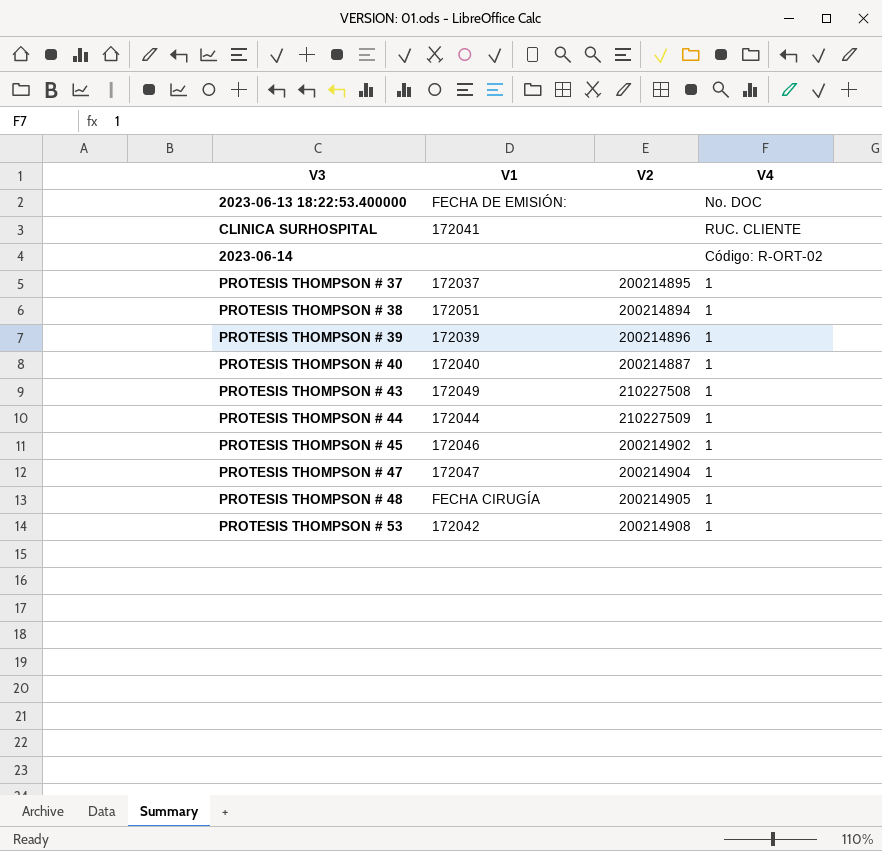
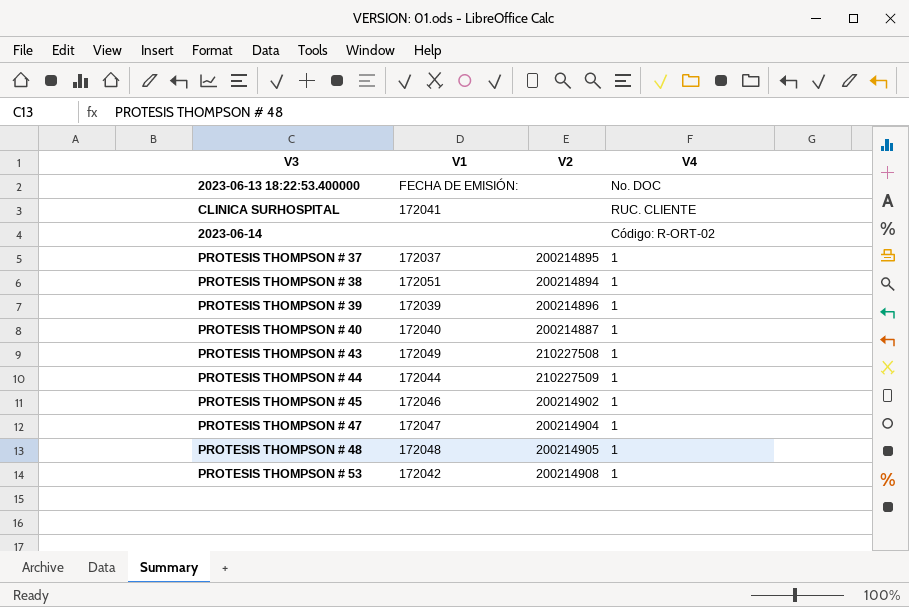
PROTESIS THOMPSON # 48 | V1: FECHA CIRUGÍA -> 172048

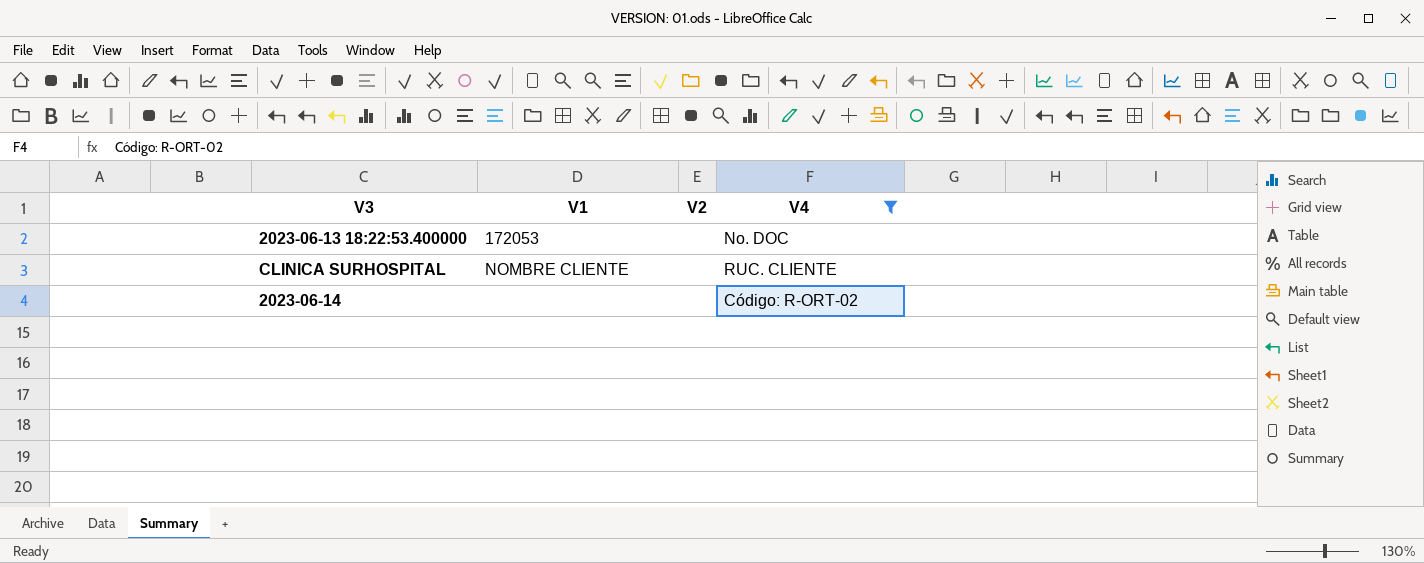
filter: none -> V4 != 1
2023-06-13 18:22:53.400000 | V1: FECHA DE EMISIÓN: -> 172053
CLINICA SURHOSPITAL | V1: 172041 -> NOMBRE CLIENTE

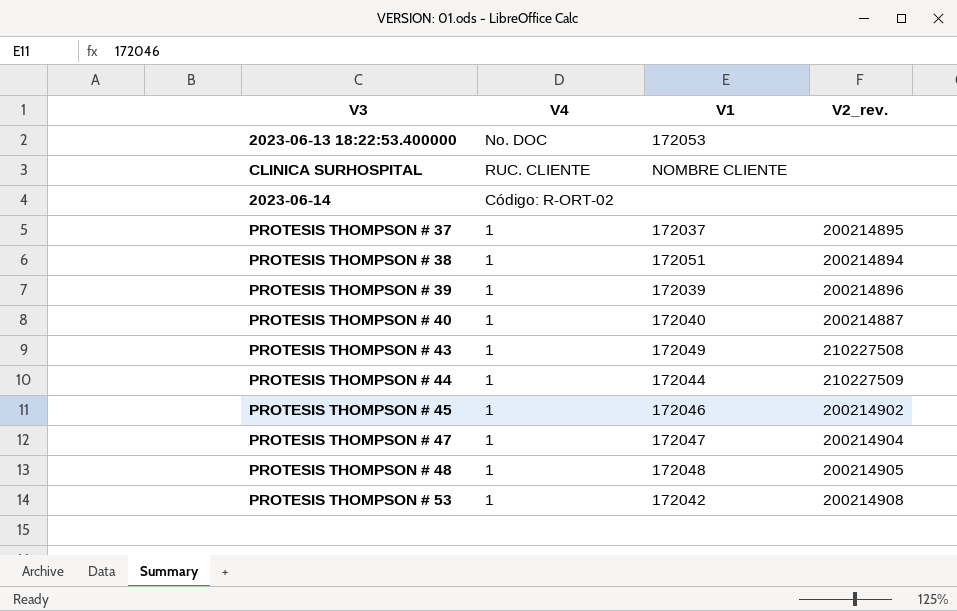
filter: V4 != 1 -> none
column V4 | position: 4 -> 2
column name: V2 -> V2_rev.

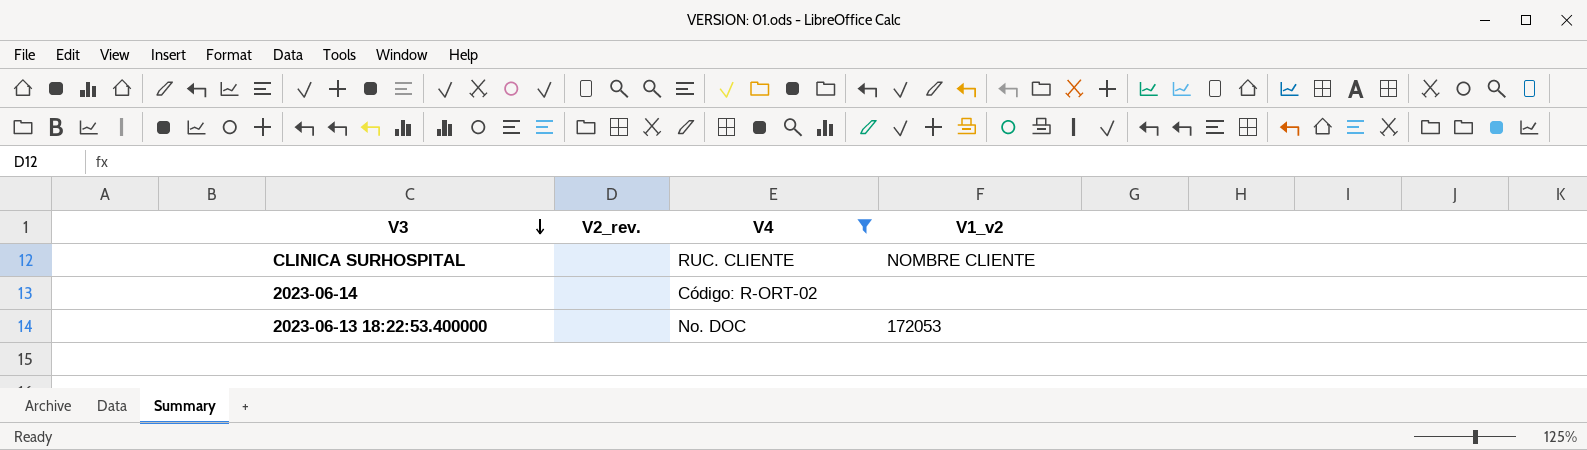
filter: none -> V4 != 1
row order: none -> V3 descending
column V2_rev. | position: 4 -> 2
column name: V1 -> V1_v2

